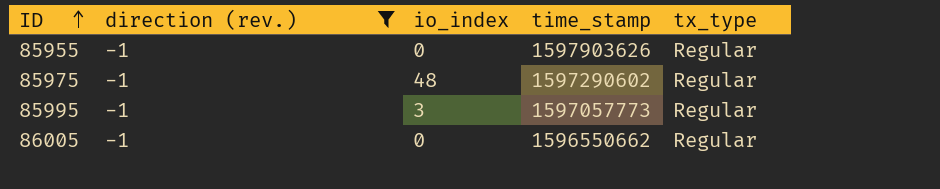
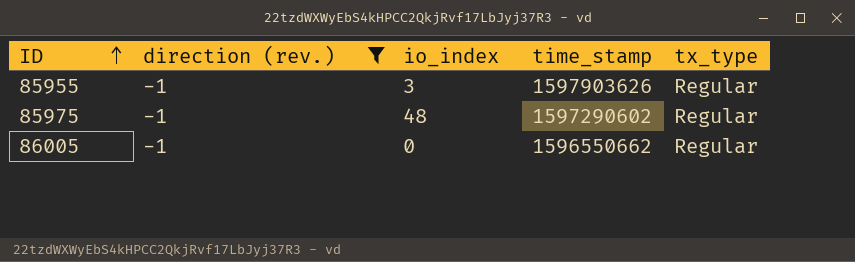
row 85995: -1 | 3 | 1597057773 | Regular -> none
85955 | io_index: 0 -> 3

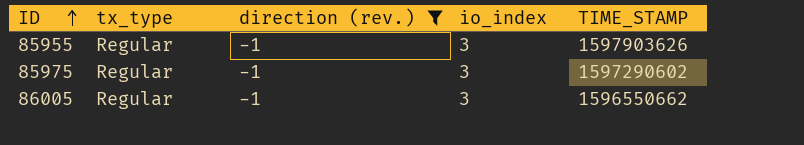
column tx_type | position: 5 -> 2
column name: time_stamp -> TIME_STAMP
85975 | io_index: 48 -> 3
86005 | io_index: 0 -> 3

